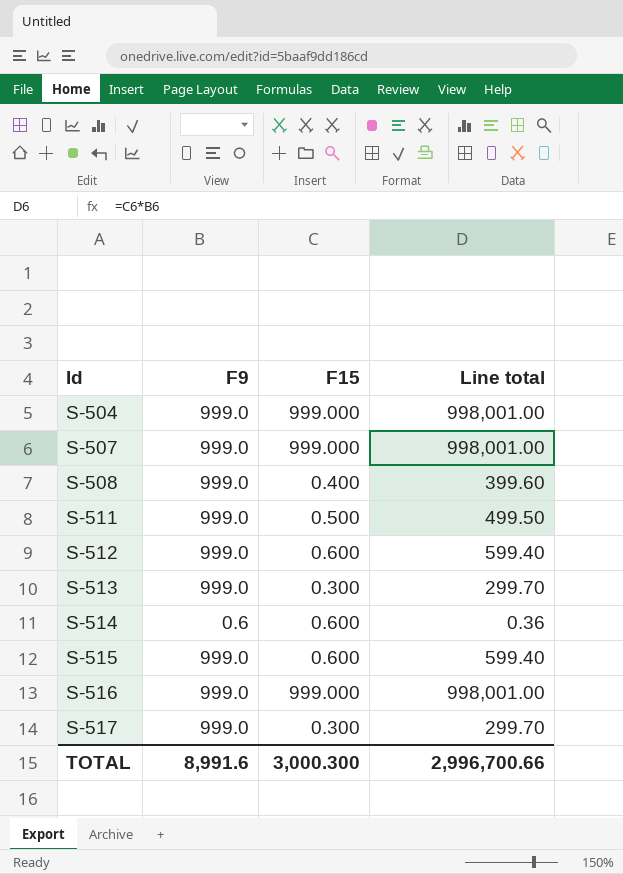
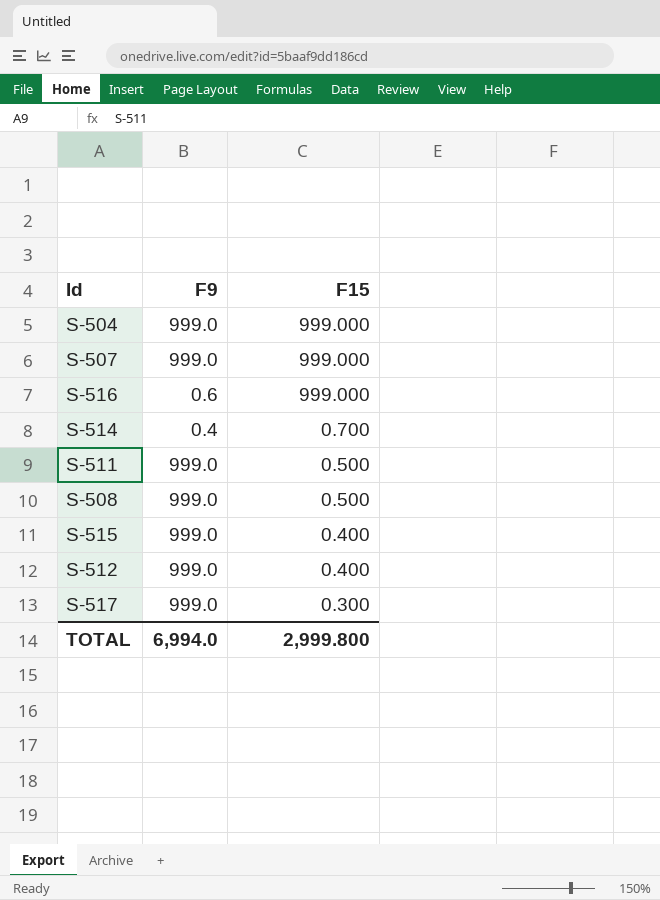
row order: Id ascending -> F15 descending
column Line total | formula: [F9] * [F15] -> none
row S-513: 999.0 | 0.300 | 299.70 -> none
S-516 | F9: 999.0 -> 0.6
S-514 | F9: 0.6 -> 0.4
S-514 | F15: 0.600 -> 0.700
S-508 | F15: 0.400 -> 0.500
S-515 | F15: 0.600 -> 0.400
S-512 | F15: 0.600 -> 0.400
TOTAL | F9: 8,991.6 -> 6,994.0
TOTAL | F15: 3,000.300 -> 2,999.800

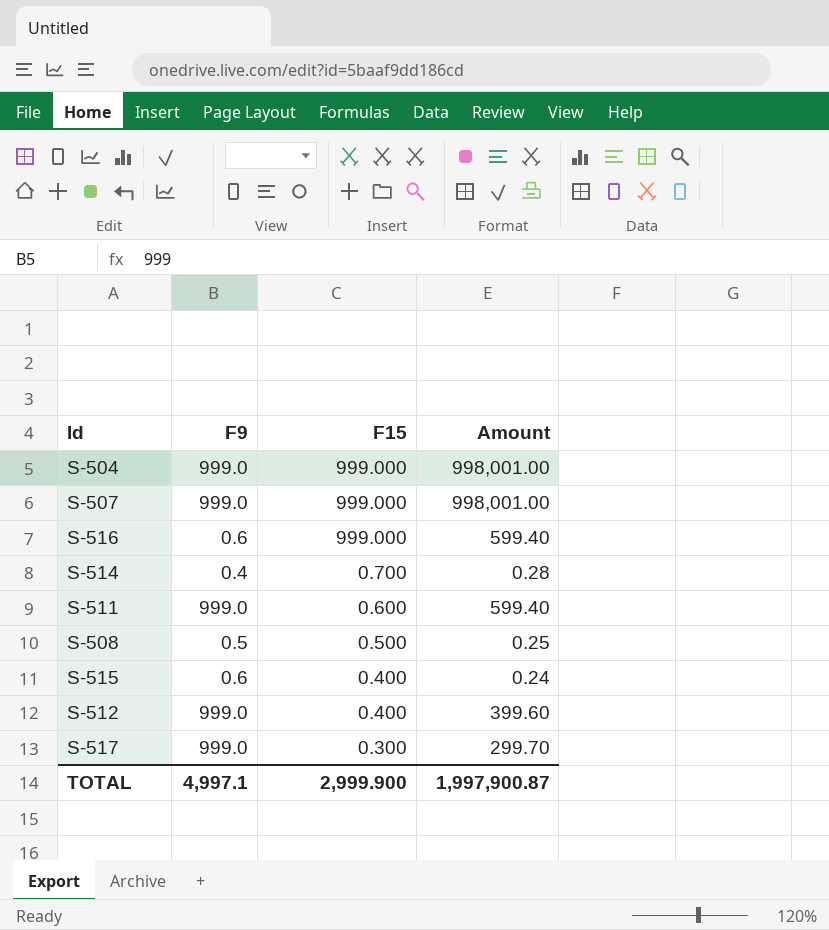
column Amount | formula: none -> [F9] * [F15]
S-511 | F15: 0.500 -> 0.600
S-508 | F9: 999.0 -> 0.5
S-515 | F9: 999.0 -> 0.6
TOTAL | F9: 6,994.0 -> 4,997.1
TOTAL | F15: 2,999.800 -> 2,999.900

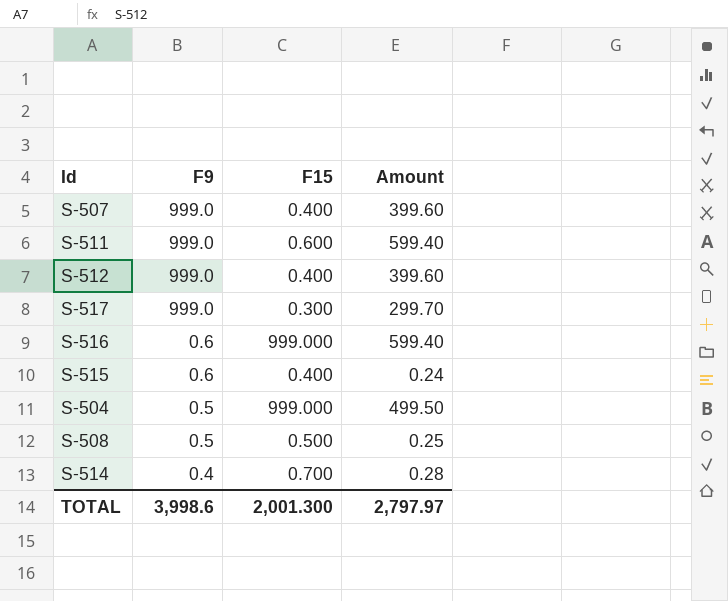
row order: F15 descending -> F9 descending
S-507 | F15: 999.000 -> 0.400
S-507 | Amount: 998,001.00 -> 399.60
S-504 | F9: 999.0 -> 0.5
S-504 | Amount: 998,001.00 -> 499.50
TOTAL | F9: 4,997.1 -> 3,998.6
TOTAL | F15: 2,999.900 -> 2,001.300
TOTAL | Amount: 1,997,900.87 -> 2,797.97

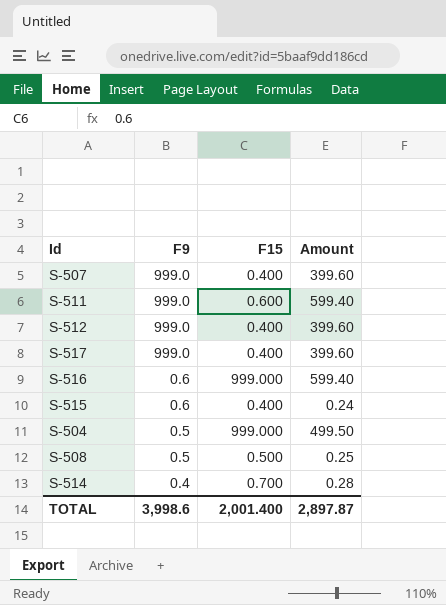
S-517 | F15: 0.300 -> 0.400
S-517 | Amount: 299.70 -> 399.60
TOTAL | F15: 2,001.300 -> 2,001.400
TOTAL | Amount: 2,797.97 -> 2,897.87

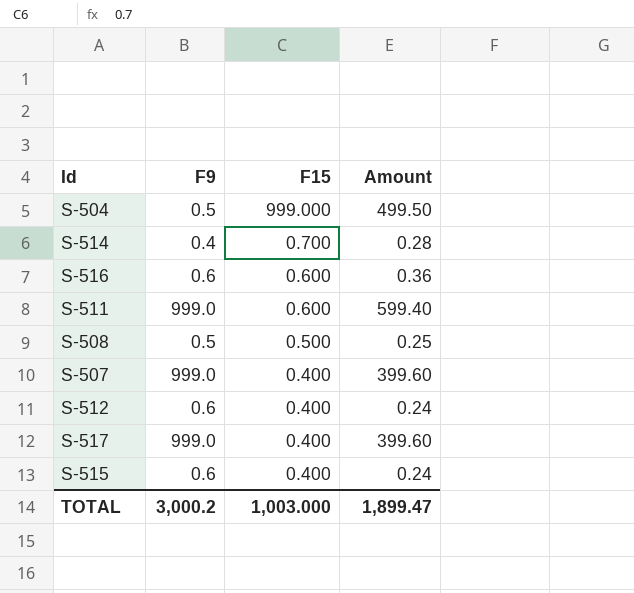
row order: F9 descending -> F15 descending
S-516 | F15: 999.000 -> 0.600
S-516 | Amount: 599.40 -> 0.36
S-512 | F9: 999.0 -> 0.6
S-512 | Amount: 399.60 -> 0.24
TOTAL | F9: 3,998.6 -> 3,000.2
TOTAL | F15: 2,001.400 -> 1,003.000
TOTAL | Amount: 2,897.87 -> 1,899.47

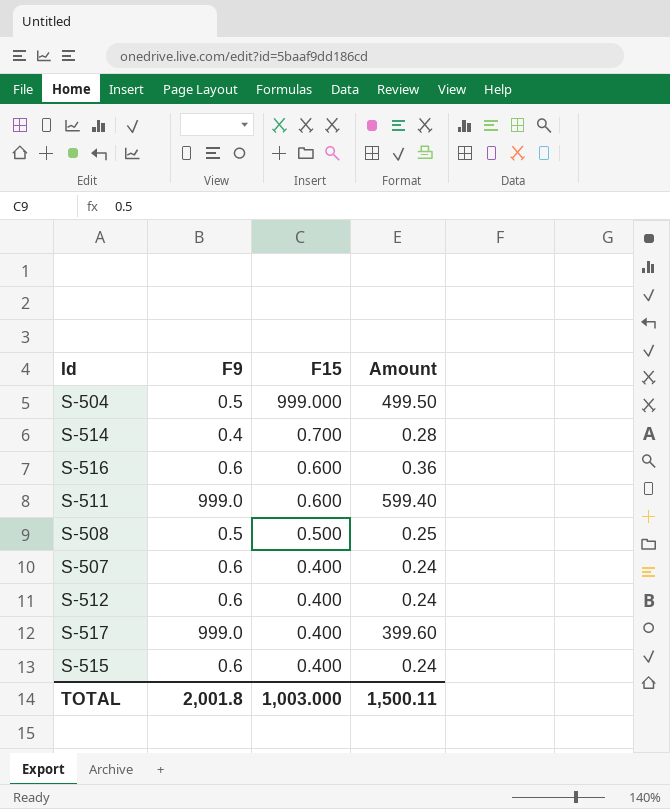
S-507 | F9: 999.0 -> 0.6
S-507 | Amount: 399.60 -> 0.24
TOTAL | F9: 3,000.2 -> 2,001.8
TOTAL | Amount: 1,899.47 -> 1,500.11

